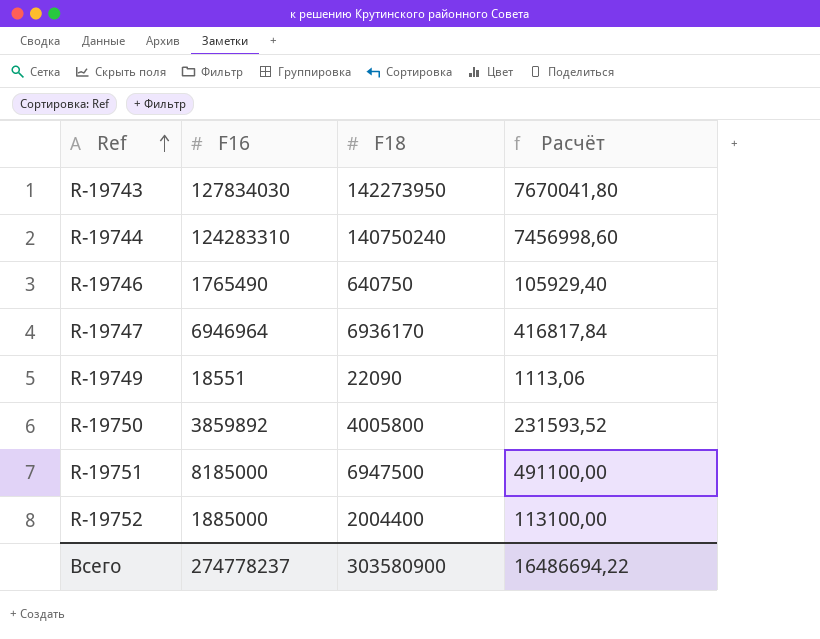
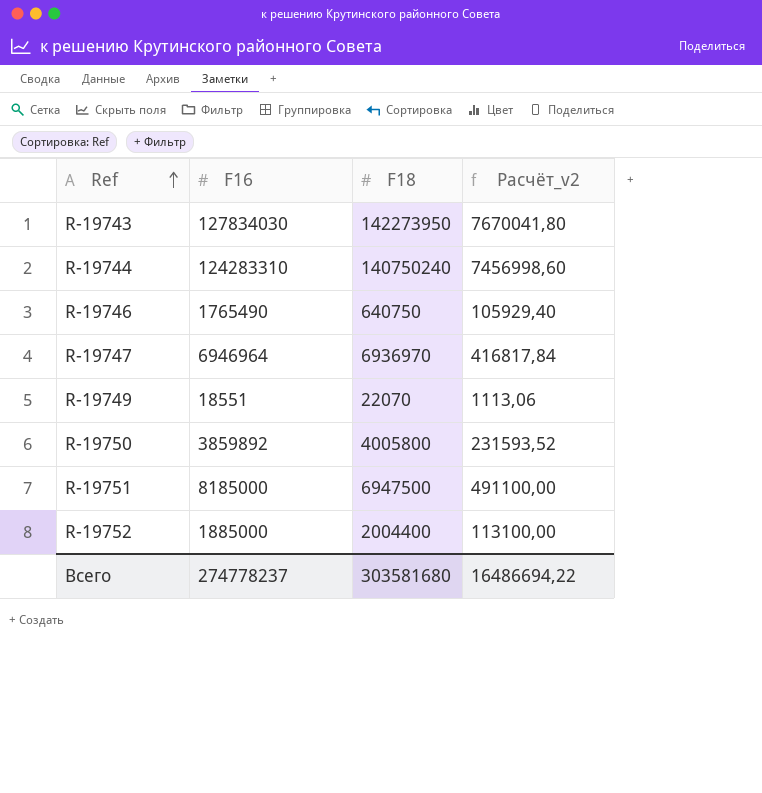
column name: Расчёт -> Расчёт_v2
R-19747 | F18: 6936170 -> 6936970
R-19749 | F18: 22090 -> 22070
Всего | F18: 303580900 -> 303581680

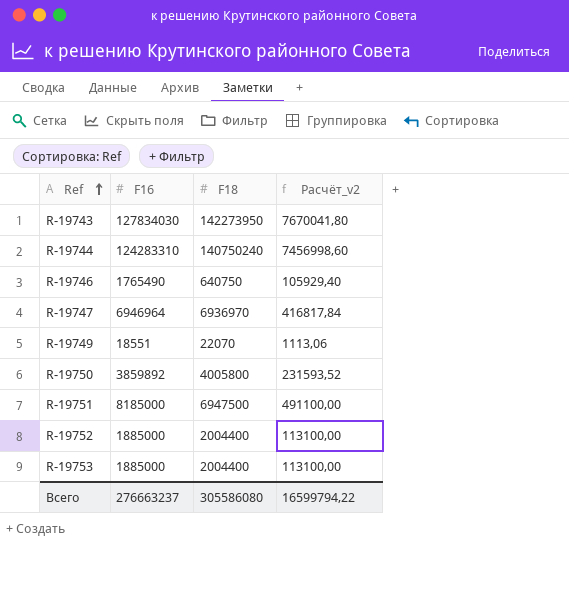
row R-19753: none -> 1885000 | 2004400 | 113100,00
Всего | F16: 274778237 -> 276663237
Всего | F18: 303581680 -> 305586080
Всего | Расчёт_v2: 16486694,22 -> 16599794,22

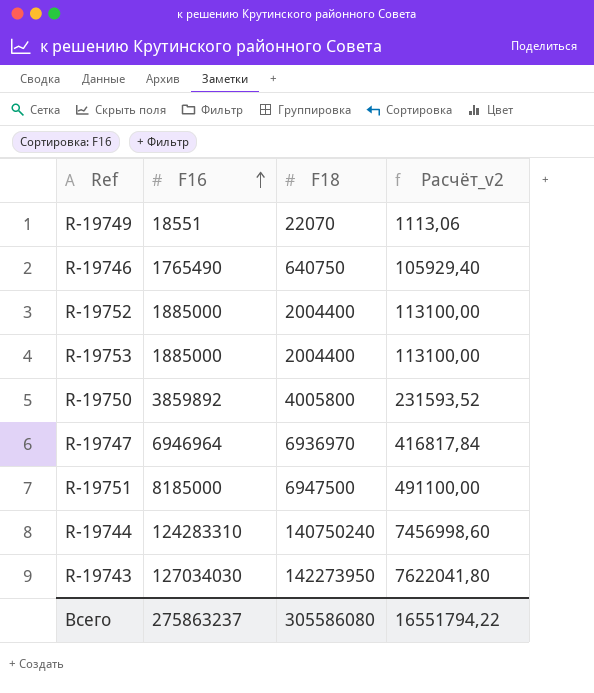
row order: Ref ascending -> F16 ascending
R-19743 | F16: 127834030 -> 127034030
R-19743 | Расчёт_v2: 7670041,80 -> 7622041,80
Всего | F16: 276663237 -> 275863237
Всего | Расчёт_v2: 16599794,22 -> 16551794,22

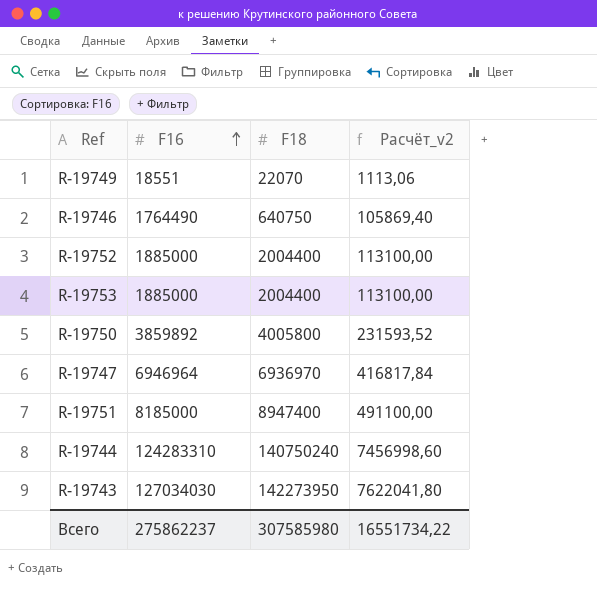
R-19746 | F16: 1765490 -> 1764490
R-19746 | Расчёт_v2: 105929,40 -> 105869,40
R-19751 | F18: 6947500 -> 8947400
Всего | F16: 275863237 -> 275862237
Всего | F18: 305586080 -> 307585980
Всего | Расчёт_v2: 16551794,22 -> 16551734,22

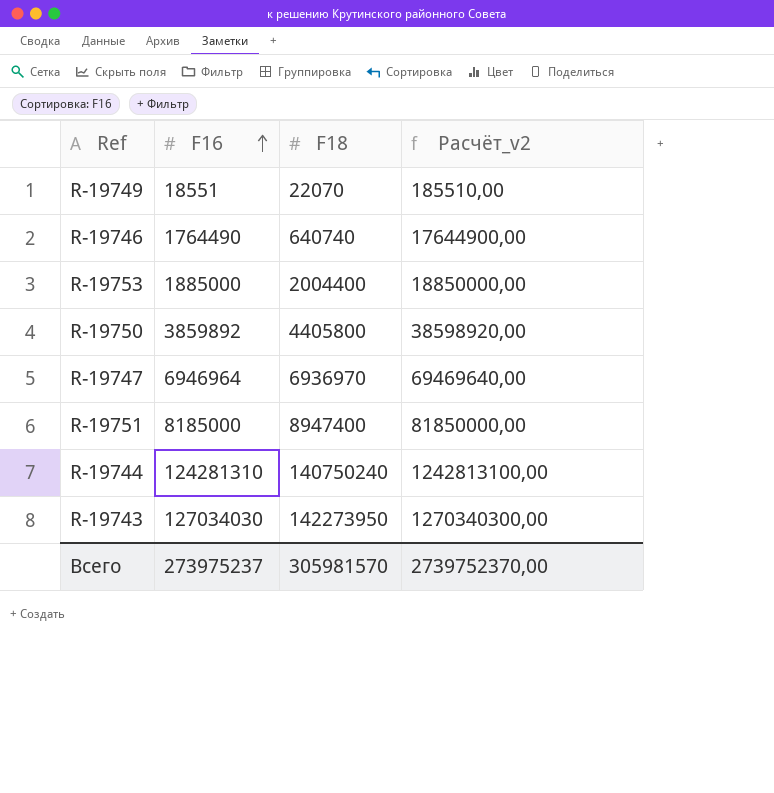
column Расчёт_v2 | formula: [F16] * 0,06 -> [F16] * 10
row R-19752: 1885000 | 2004400 | 113100,00 -> none
R-19746 | F18: 640750 -> 640740
R-19750 | F18: 4005800 -> 4405800
R-19744 | F16: 124283310 -> 124281310
Всего | F16: 275862237 -> 273975237
Всего | F18: 307585980 -> 305981570
Всего | Расчёт_v2: 16551734,22 -> 2739752370,00

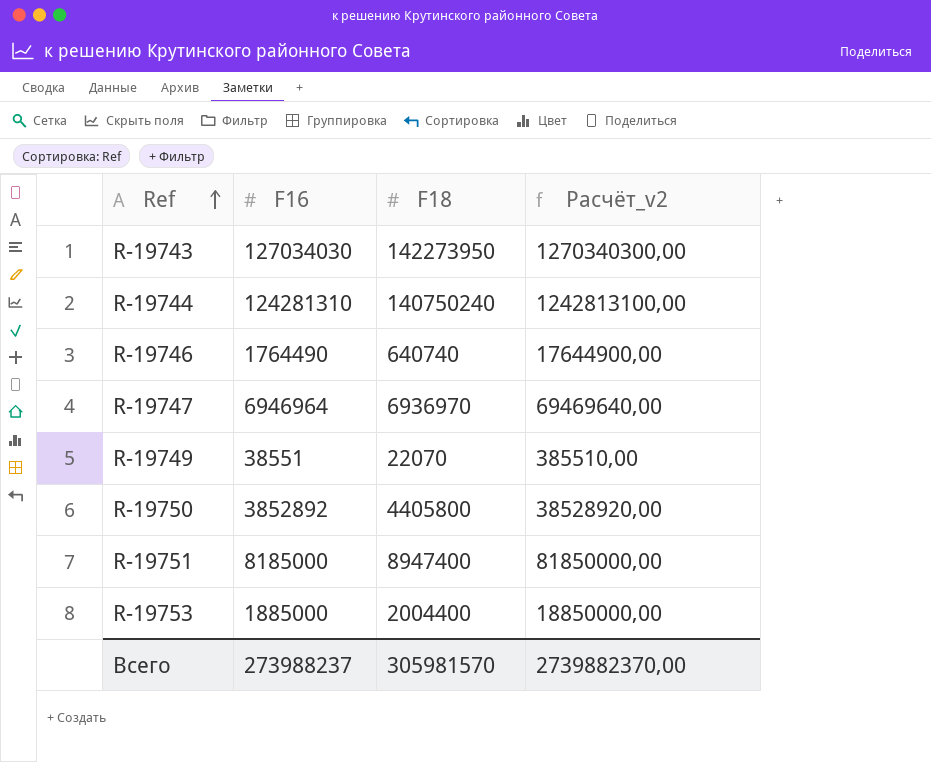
row order: F16 ascending -> Ref ascending
R-19749 | F16: 18551 -> 38551
R-19749 | Расчёт_v2: 185510,00 -> 385510,00
R-19750 | F16: 3859892 -> 3852892
R-19750 | Расчёт_v2: 38598920,00 -> 38528920,00
Всего | F16: 273975237 -> 273988237
Всего | Расчёт_v2: 2739752370,00 -> 2739882370,00

